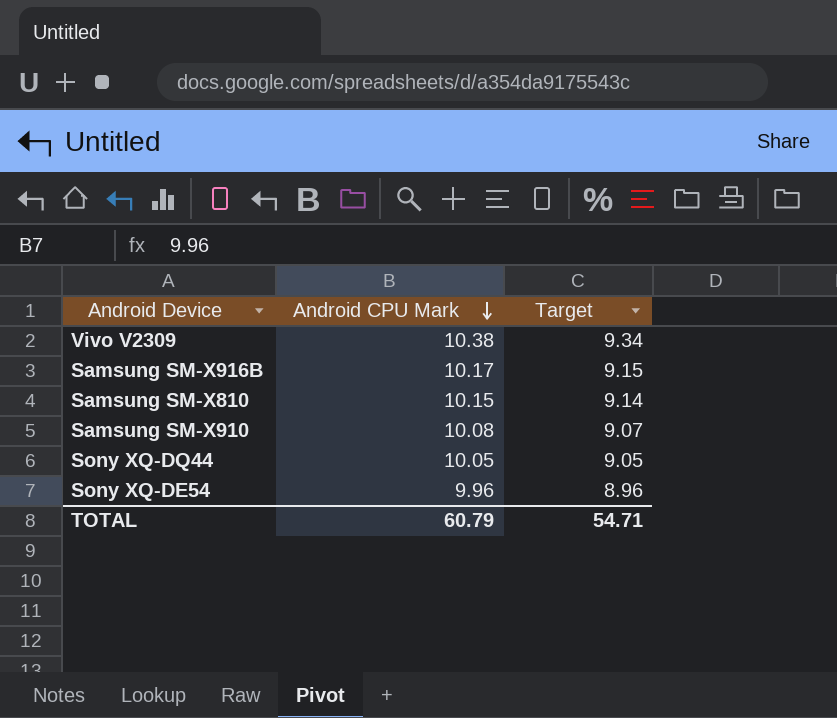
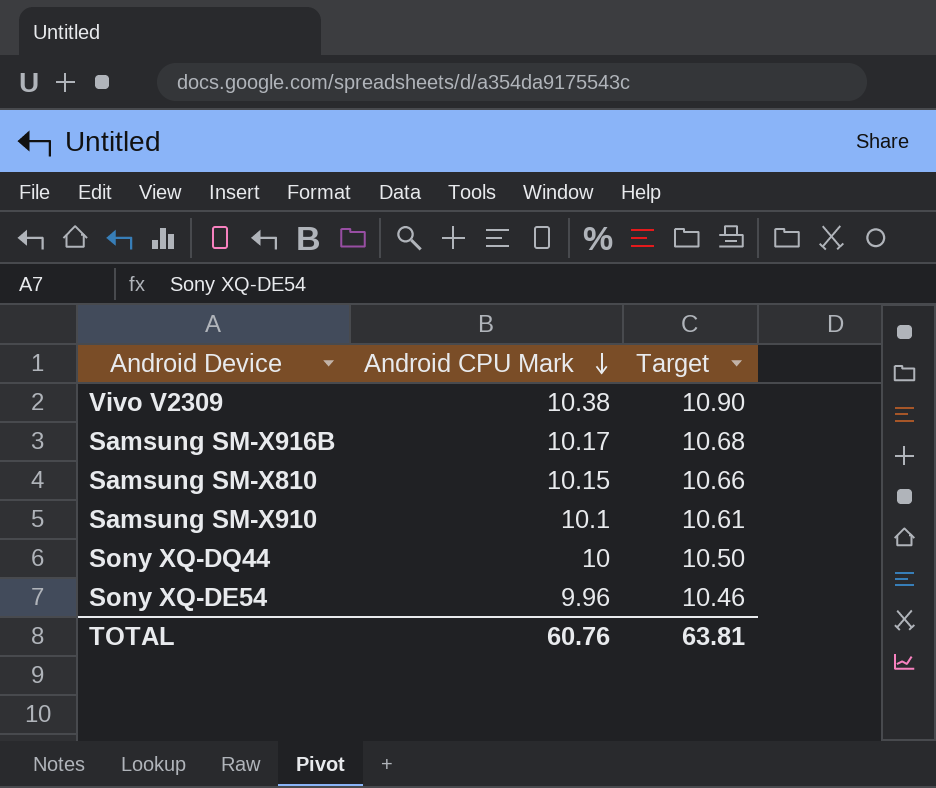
column Target | formula: [Android CPU Mark] * 0.9 -> [Android CPU Mark] * 1.05
Samsung SM-X910 | Android CPU Mark: 10.08 -> 10.1
Sony XQ-DQ44 | Android CPU Mark: 10.05 -> 10
TOTAL | Android CPU Mark: 60.79 -> 60.76
TOTAL | Target: 54.71 -> 63.81

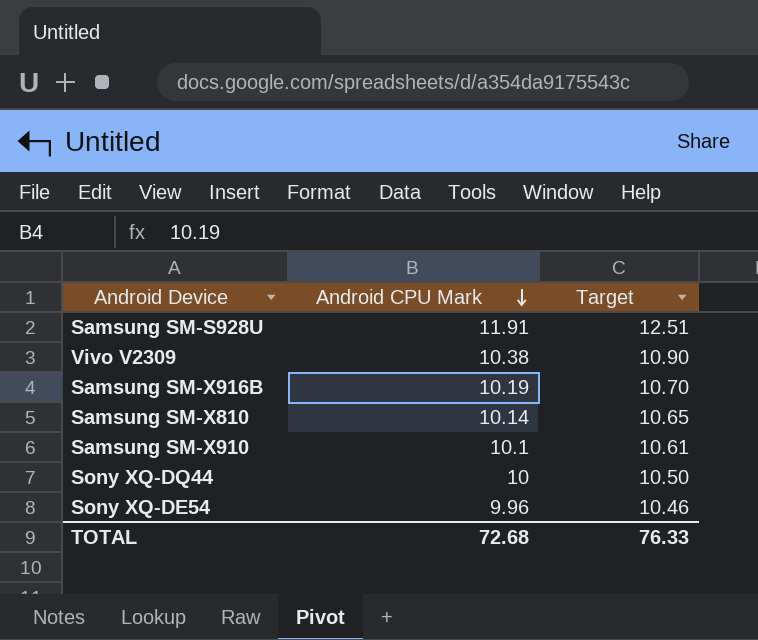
row Samsung SM-S928U: none -> 11.91 | 12.51
Samsung SM-X916B | Android CPU Mark: 10.17 -> 10.19
Samsung SM-X916B | Target: 10.68 -> 10.70
Samsung SM-X810 | Android CPU Mark: 10.15 -> 10.14
Samsung SM-X810 | Target: 10.66 -> 10.65
TOTAL | Android CPU Mark: 60.76 -> 72.68
TOTAL | Target: 63.81 -> 76.33

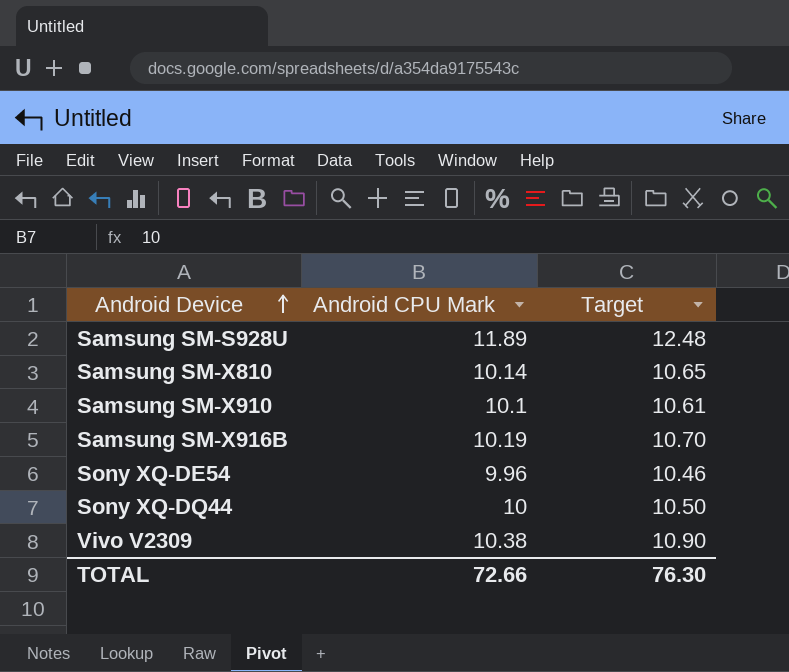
row order: Android CPU Mark descending -> Android Device ascending
Samsung SM-S928U | Android CPU Mark: 11.91 -> 11.89
Samsung SM-S928U | Target: 12.51 -> 12.48
TOTAL | Android CPU Mark: 72.68 -> 72.66
TOTAL | Target: 76.33 -> 76.30

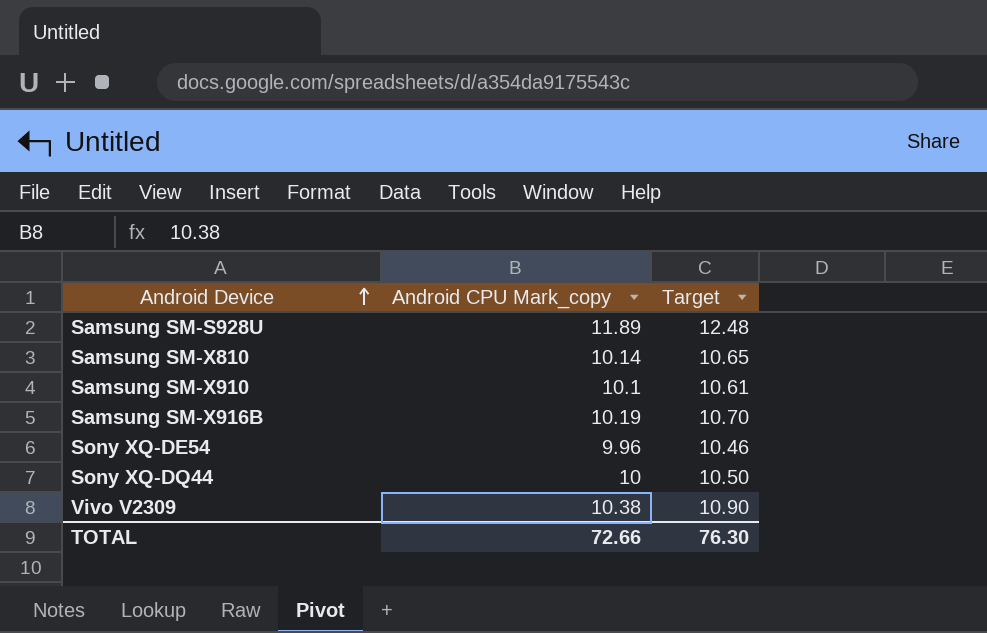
column name: Android CPU Mark -> Android CPU Mark_copy

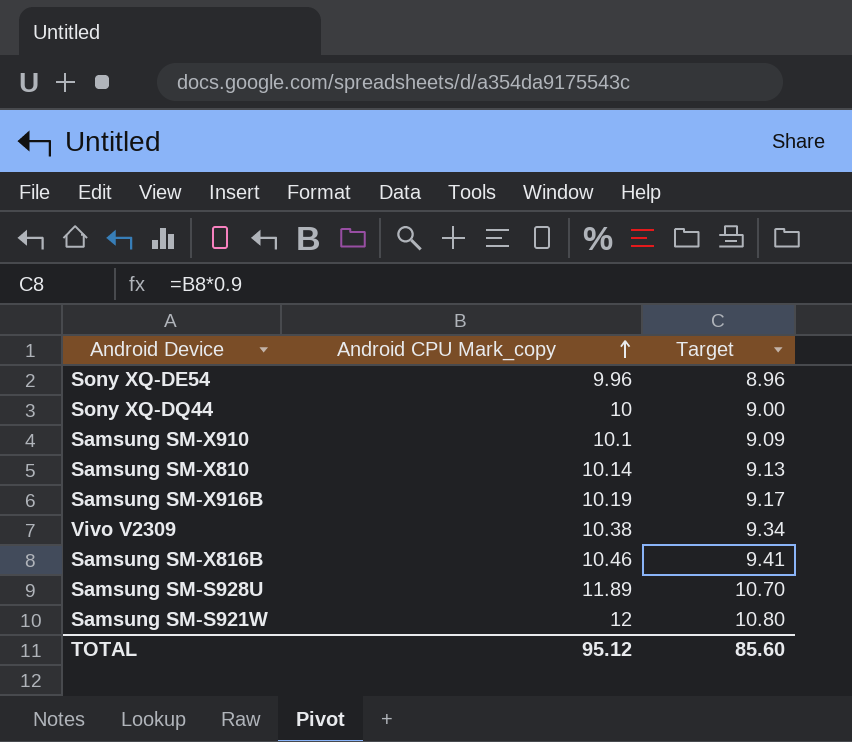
row order: Android Device ascending -> Android CPU Mark_copy ascending
column Target | formula: [Android CPU Mark_copy] * 1.05 -> [Android CPU Mark_copy] * 0.9
row Samsung SM-X816B: none -> 10.46 | 9.41
row Samsung SM-S921W: none -> 12 | 10.80
TOTAL | Android CPU Mark_copy: 72.66 -> 95.12
TOTAL | Target: 76.30 -> 85.60

